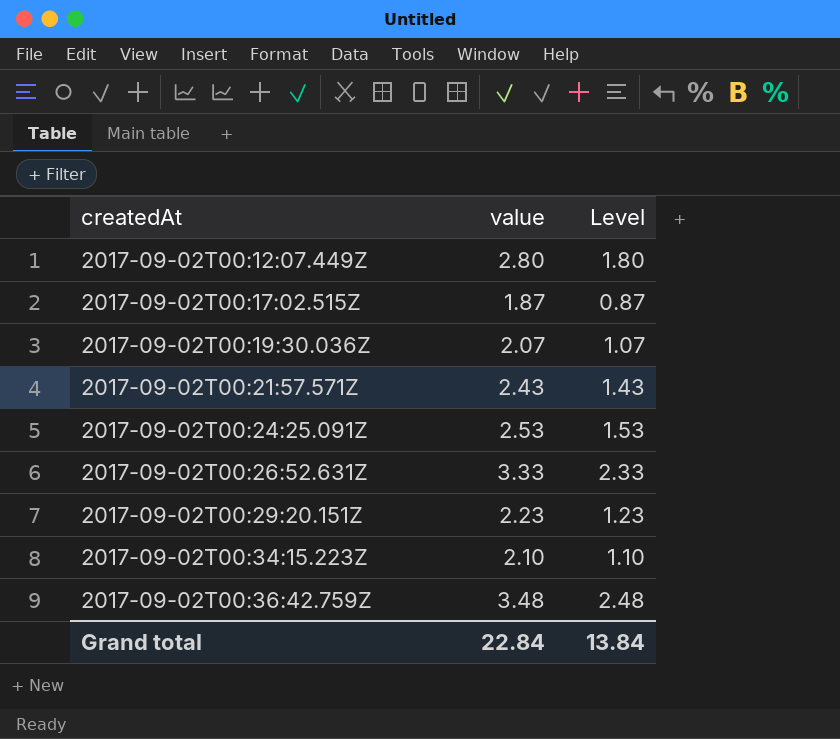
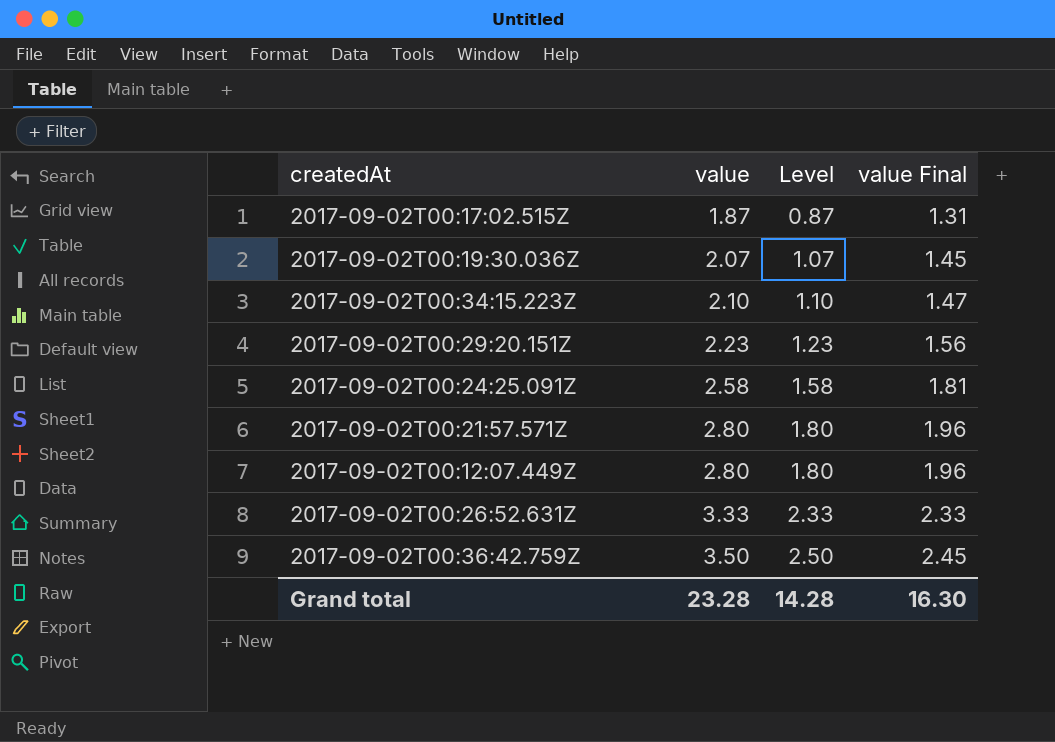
row order: createdAt ascending -> value ascending
column value Final | formula: none -> [value] * 0.7
2017-09-02T00:24:25.091Z | value: 2.53 -> 2.58
2017-09-02T00:24:25.091Z | Level: 1.53 -> 1.58
2017-09-02T00:21:57.571Z | value: 2.43 -> 2.80
2017-09-02T00:21:57.571Z | Level: 1.43 -> 1.80
2017-09-02T00:36:42.759Z | value: 3.48 -> 3.50
2017-09-02T00:36:42.759Z | Level: 2.48 -> 2.50
Grand total | value: 22.84 -> 23.28
Grand total | Level: 13.84 -> 14.28

